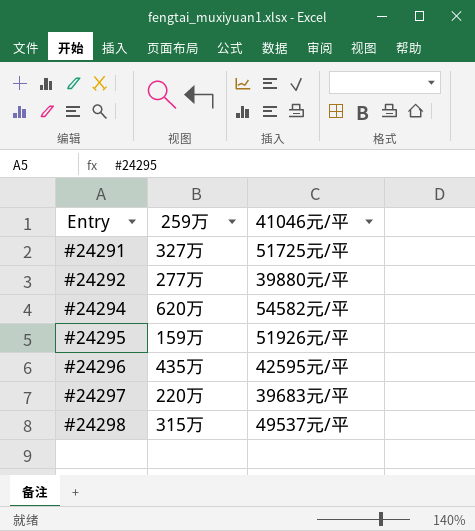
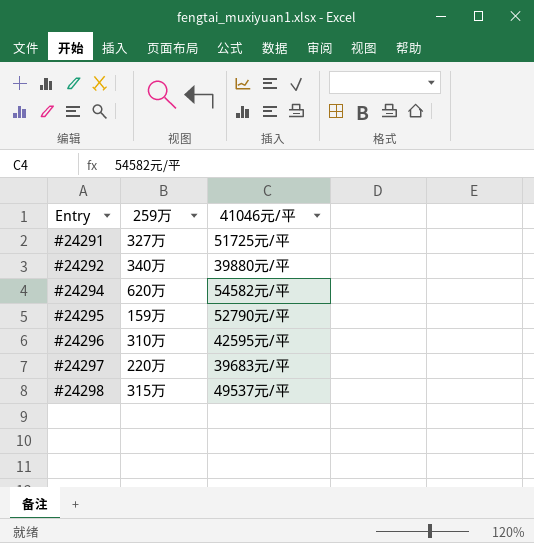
#24292 | 259万: 277万 -> 340万
#24295 | 41046元/平: 51926元/平 -> 52790元/平
#24296 | 259万: 435万 -> 310万

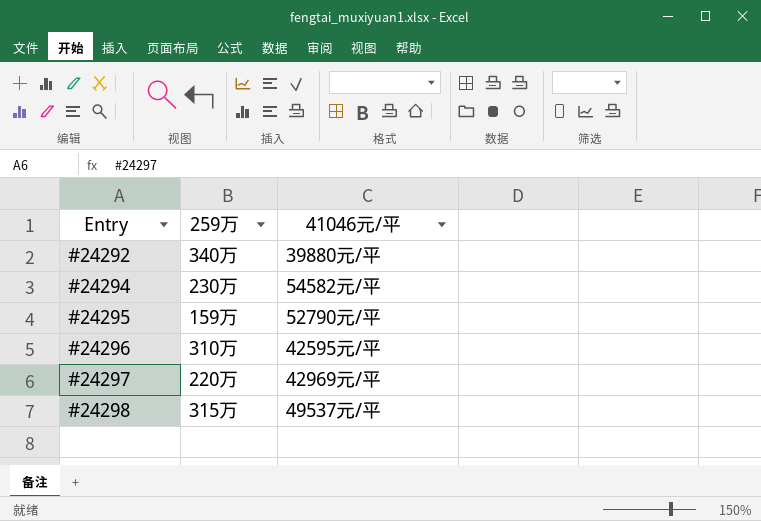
row #24291: 327万 | 51725元/平 -> none
#24294 | 259万: 620万 -> 230万
#24297 | 41046元/平: 39683元/平 -> 42969元/平

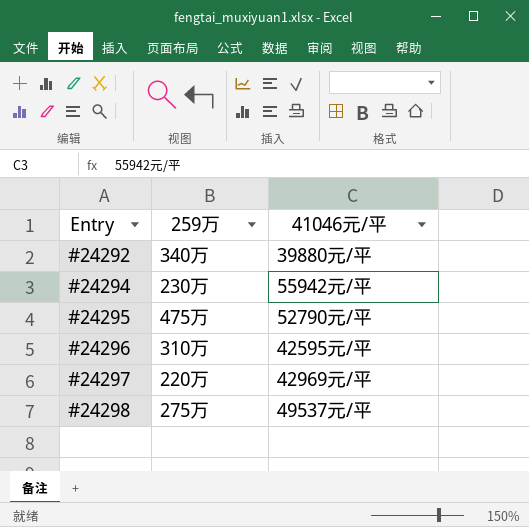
#24294 | 41046元/平: 54582元/平 -> 55942元/平
#24295 | 259万: 159万 -> 475万
#24298 | 259万: 315万 -> 275万

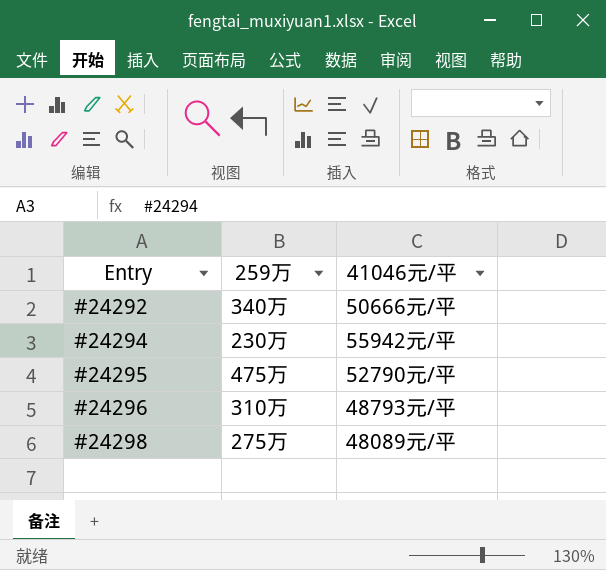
row #24297: 220万 | 42969元/平 -> none
#24292 | 41046元/平: 39880元/平 -> 50666元/平
#24296 | 41046元/平: 42595元/平 -> 48793元/平
#24298 | 41046元/平: 49537元/平 -> 48089元/平

